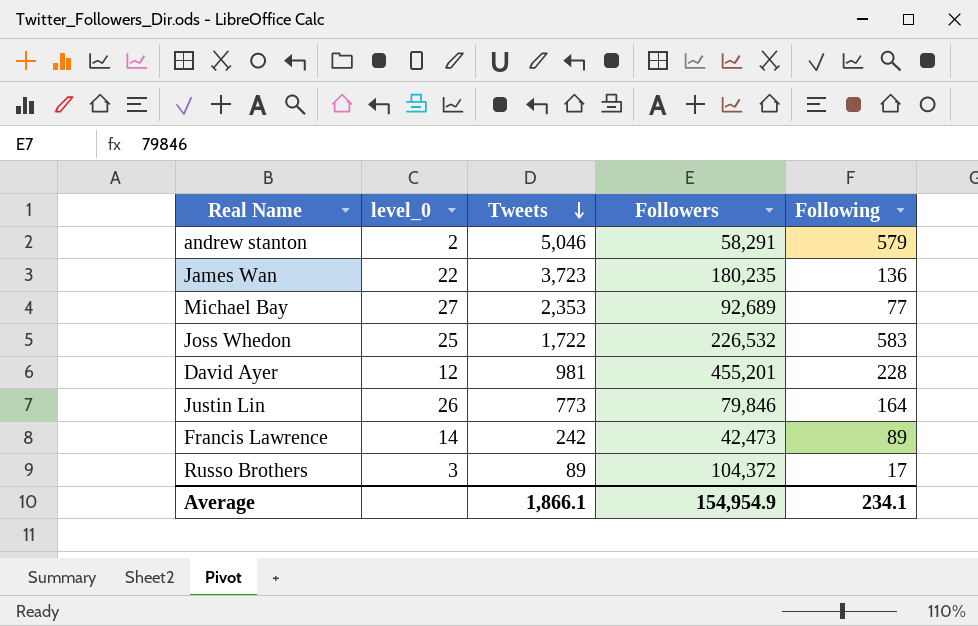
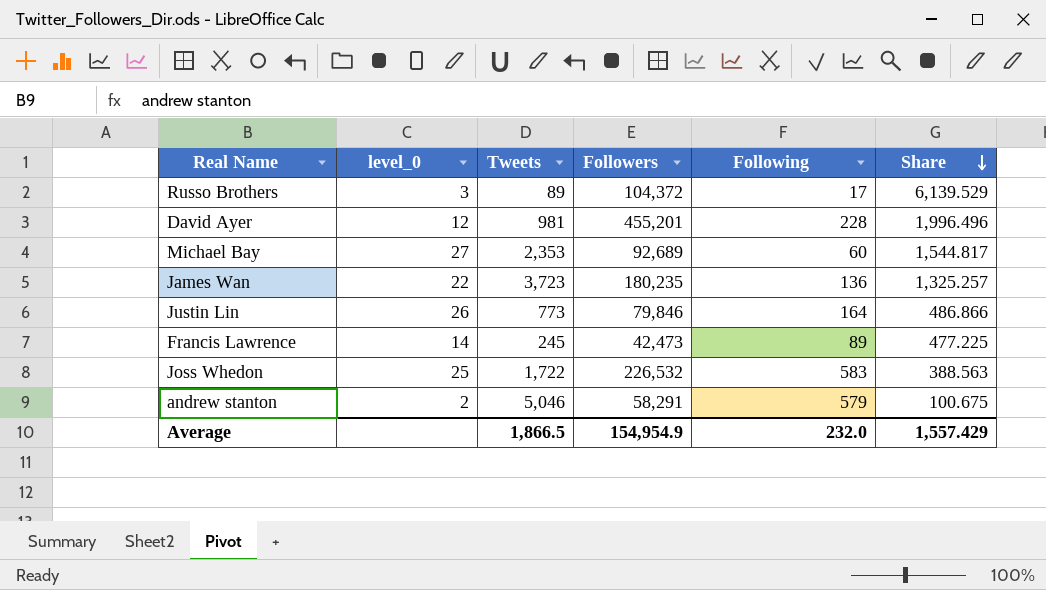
row order: Tweets descending -> Share descending
column Share | formula: none -> [Followers] / [Following]
Michael Bay | Following: 77 -> 60
Francis Lawrence | Tweets: 242 -> 245
Average | Tweets: 1,866.1 -> 1,866.5
Average | Following: 234.1 -> 232.0

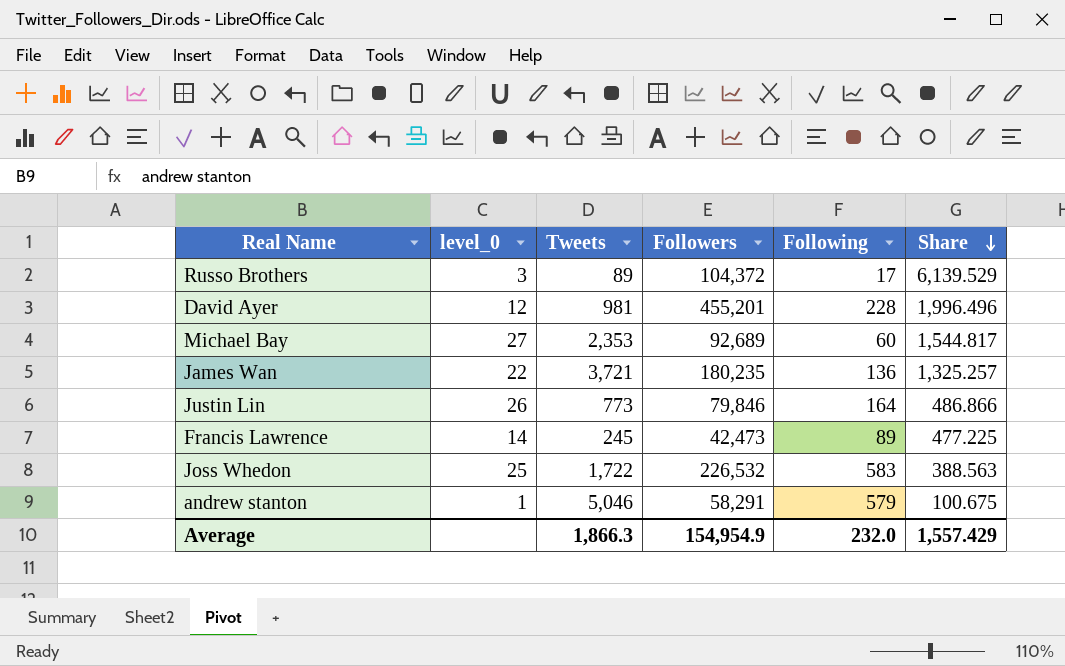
James Wan | Tweets: 3,723 -> 3,721
andrew stanton | level_0: 2 -> 1
Average | Tweets: 1,866.5 -> 1,866.3

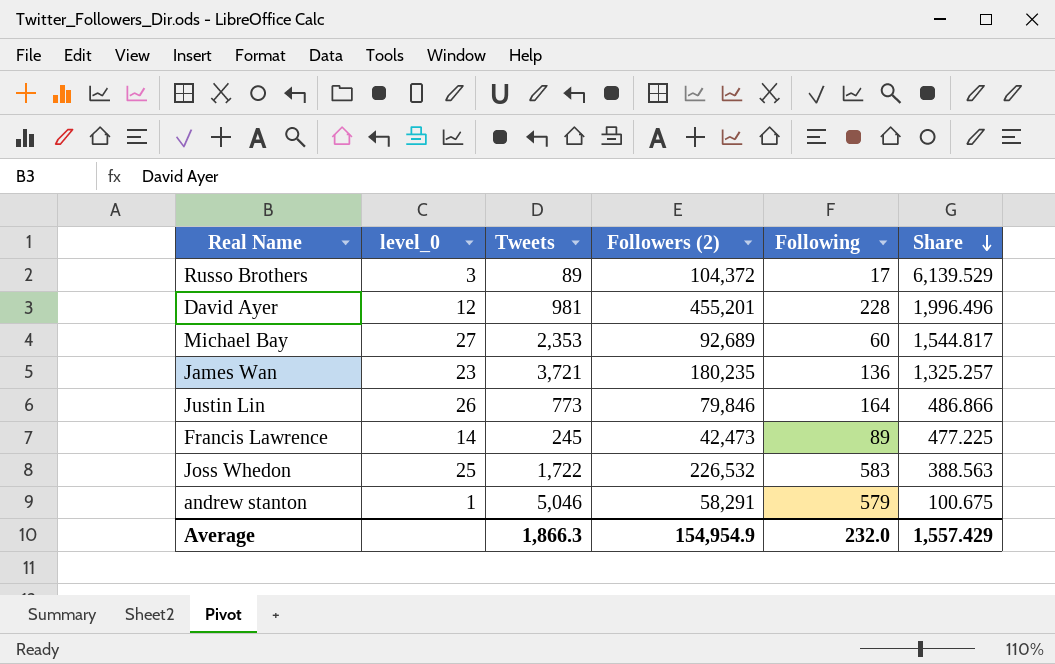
column name: Followers -> Followers (2)
James Wan | level_0: 22 -> 23

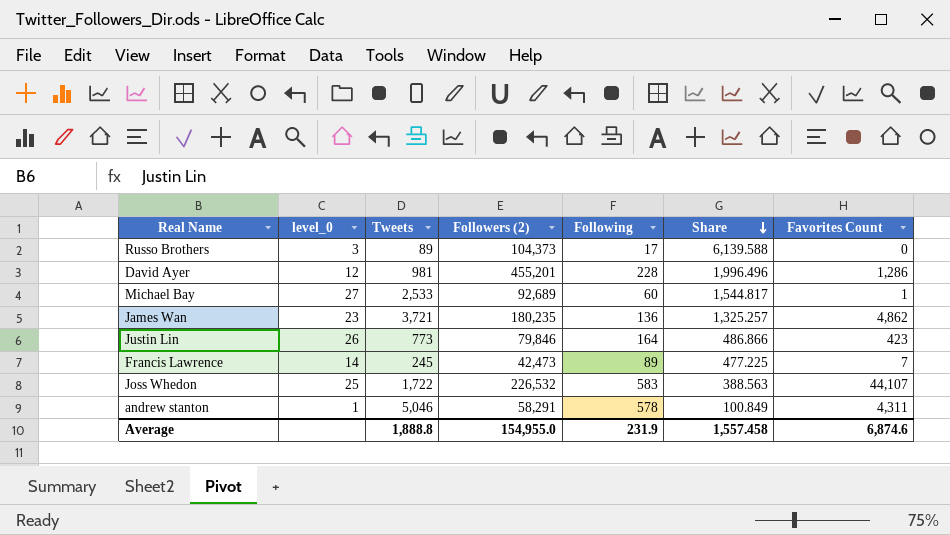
column Favorites Count | position: none -> 7
Russo Brothers | Followers (2): 104,372 -> 104,373
Russo Brothers | Share: 6,139.529 -> 6,139.588
Michael Bay | Tweets: 2,353 -> 2,533
andrew stanton | Following: 579 -> 578
andrew stanton | Share: 100.675 -> 100.849
Average | Tweets: 1,866.3 -> 1,888.8
Average | Followers (2): 154,954.9 -> 154,955.0
Average | Following: 232.0 -> 231.9
Average | Share: 1,557.429 -> 1,557.458

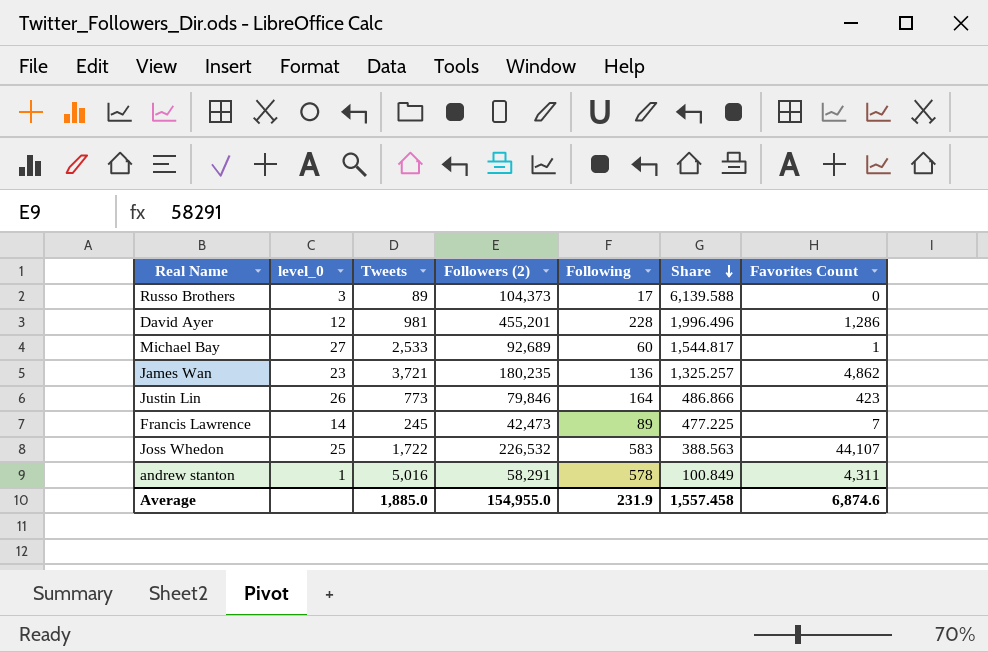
andrew stanton | Tweets: 5,046 -> 5,016
Average | Tweets: 1,888.8 -> 1,885.0

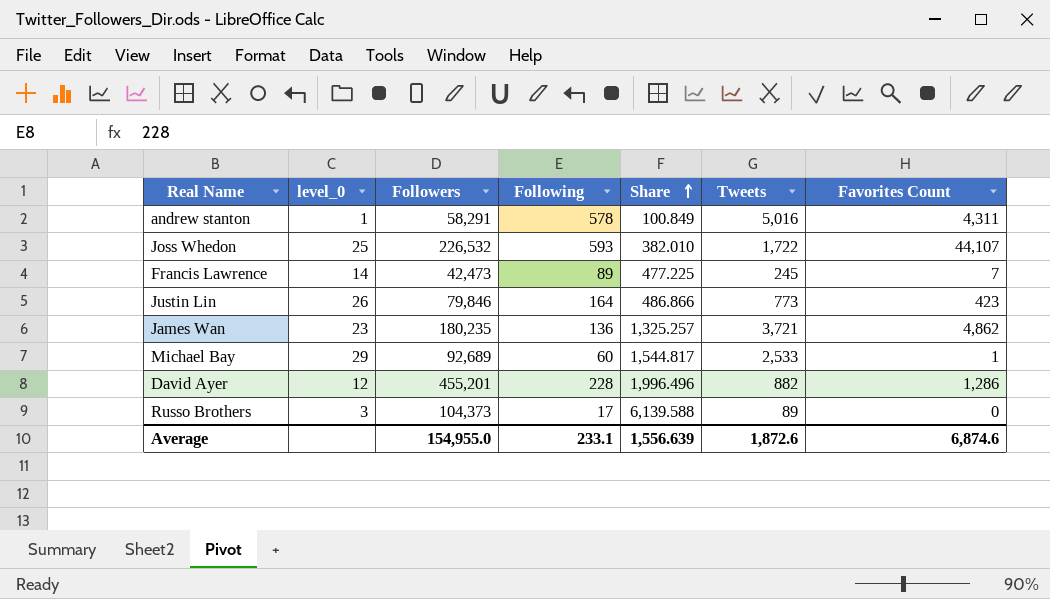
row order: Share descending -> Share ascending
column name: Followers (2) -> Followers
column Tweets | position: 3 -> 6
Joss Whedon | Following: 583 -> 593
Joss Whedon | Share: 388.563 -> 382.010
Michael Bay | level_0: 27 -> 29
David Ayer | Tweets: 981 -> 882
Average | Following: 231.9 -> 233.1
Average | Share: 1,557.458 -> 1,556.639
Average | Tweets: 1,885.0 -> 1,872.6

